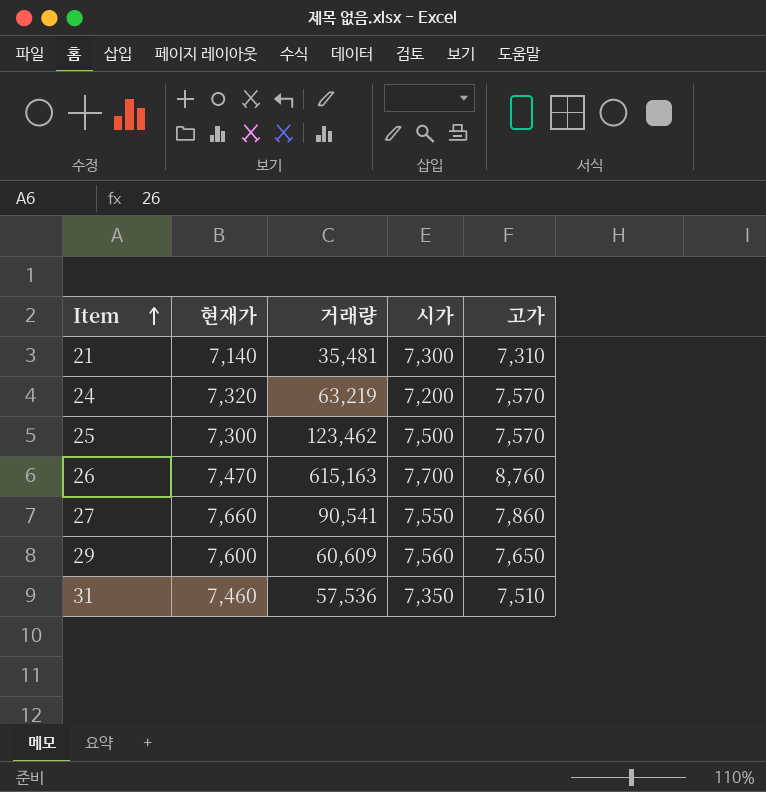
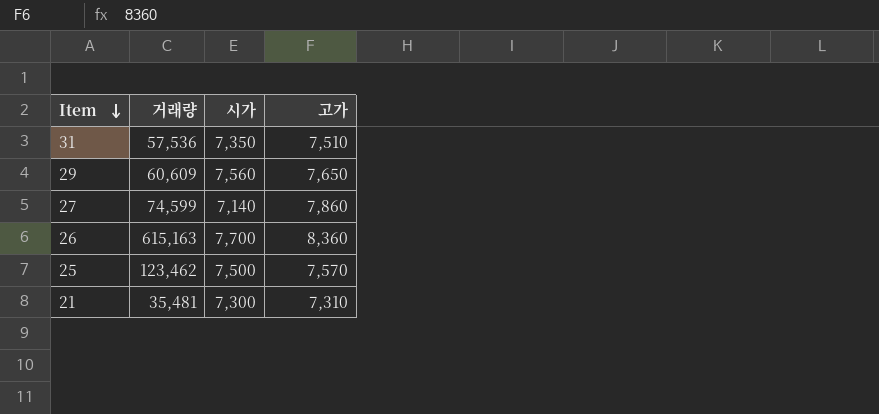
row order: Item ascending -> Item descending
column 현재가 | position: 2 -> none
row 24: 7,320 | 63,219 | 7,200 | 7,570 -> none
27 | 거래량: 90,541 -> 74,599
27 | 시가: 7,550 -> 7,140
26 | 고가: 8,760 -> 8,360

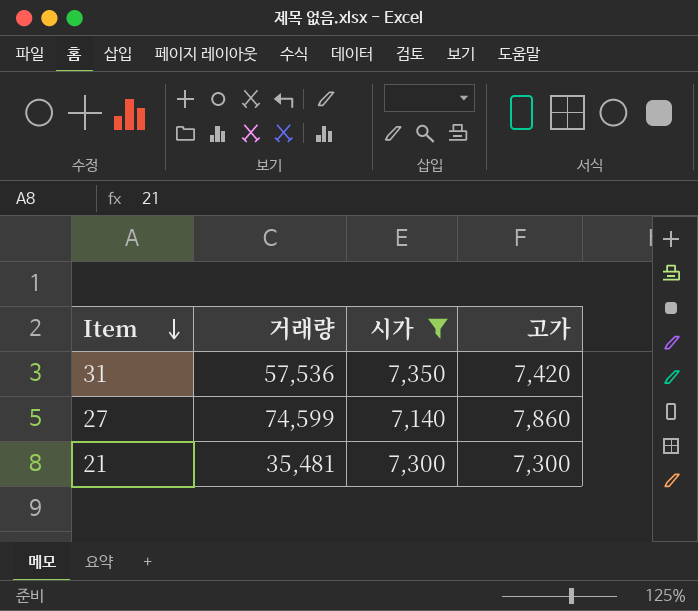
filter: none -> 시가 <= 7,350
31 | 고가: 7,510 -> 7,420
21 | 고가: 7,310 -> 7,300

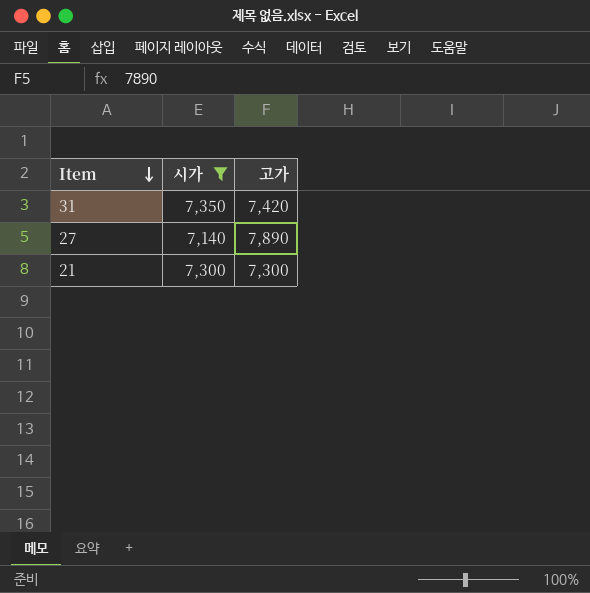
column 거래량 | position: 2 -> none
27 | 고가: 7,860 -> 7,890

